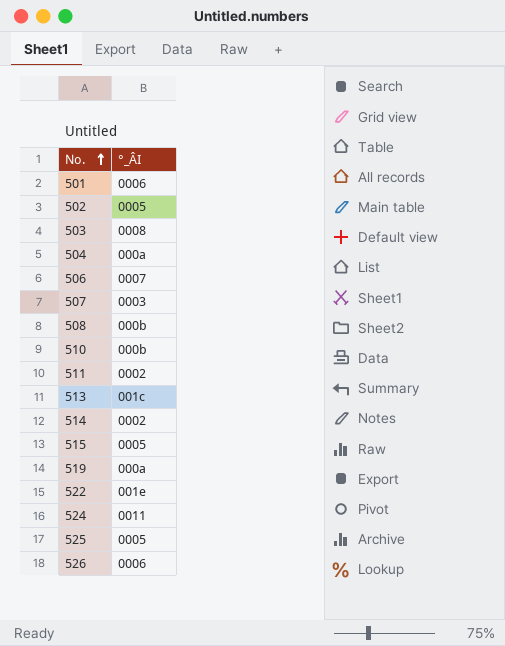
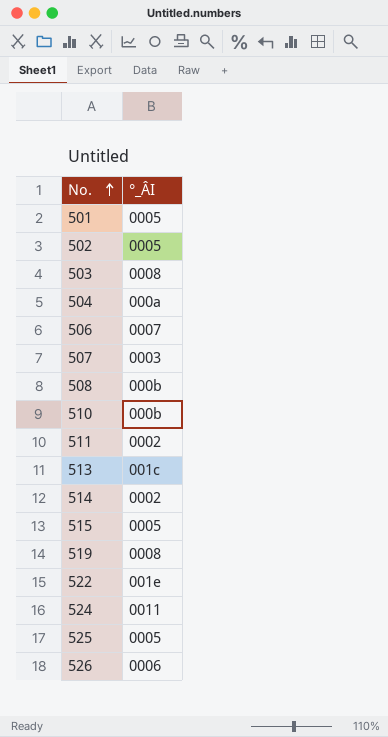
501 | °_ÂI: 0006 -> 0005
519 | °_ÂI: 000a -> 0008

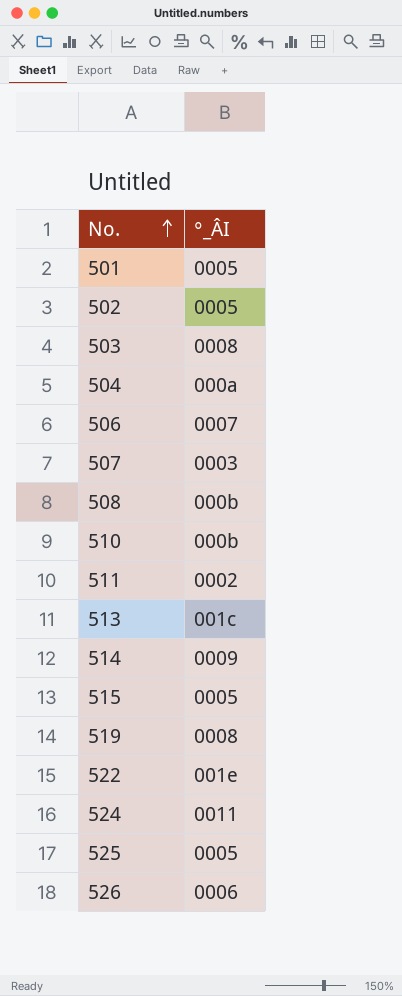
514 | °_ÂI: 0002 -> 0009

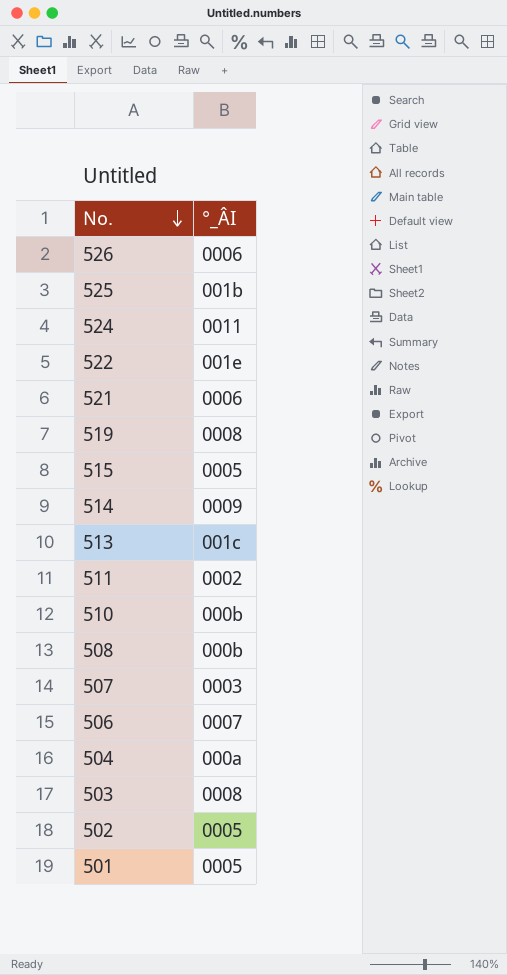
row order: No. ascending -> No. descending
525 | °_ÂI: 0005 -> 001b
row 521: none -> 0006

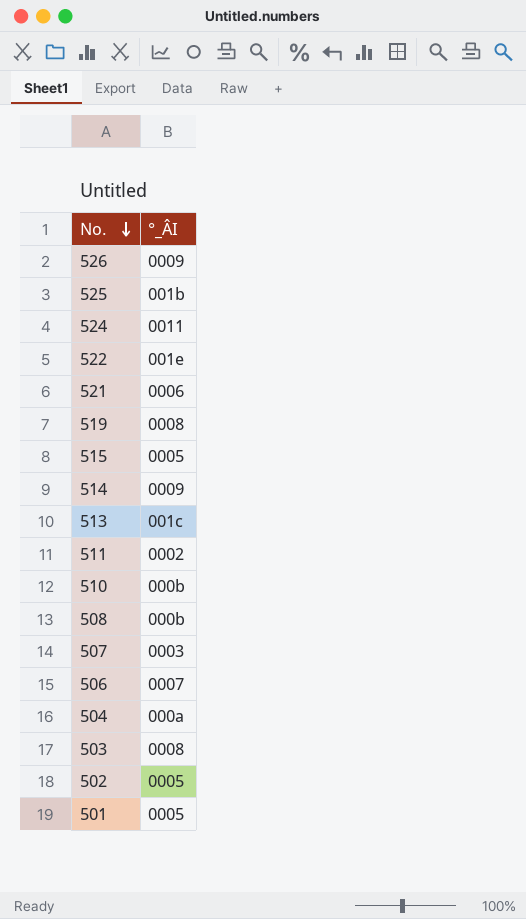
526 | °_ÂI: 0006 -> 0009

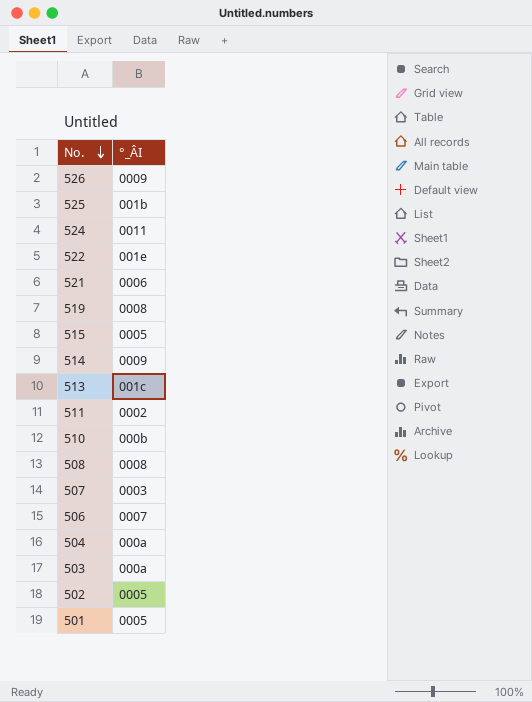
508 | °_ÂI: 000b -> 0008
503 | °_ÂI: 0008 -> 000a

